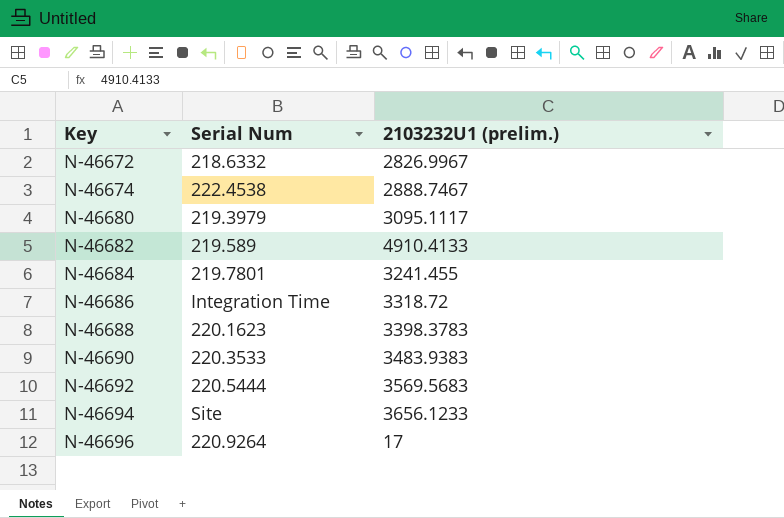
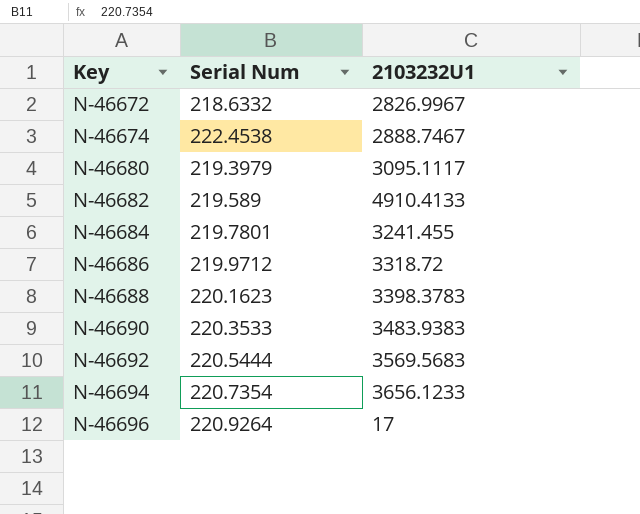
column name: 2103232U1 (prelim.) -> 2103232U1
N-46686 | Serial Num: Integration Time -> 219.9712
N-46694 | Serial Num: Site -> 220.7354

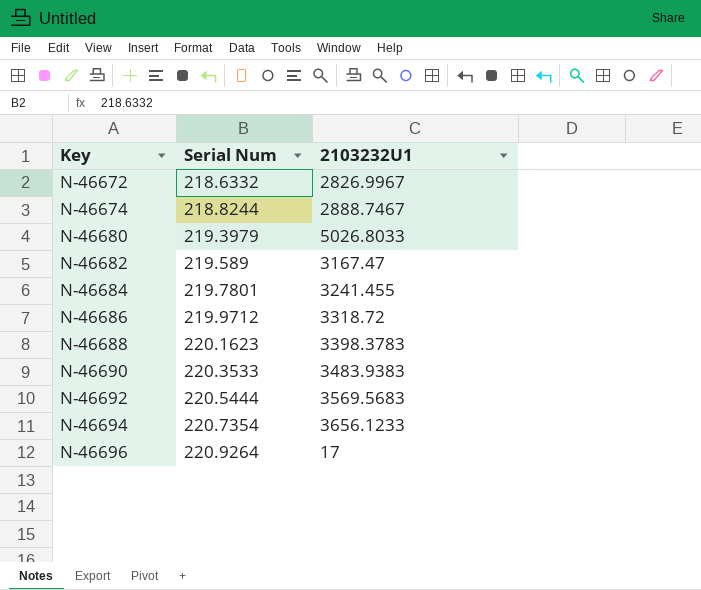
N-46674 | Serial Num: 222.4538 -> 218.8244
N-46680 | 2103232U1: 3095.1117 -> 5026.8033
N-46682 | 2103232U1: 4910.4133 -> 3167.47

